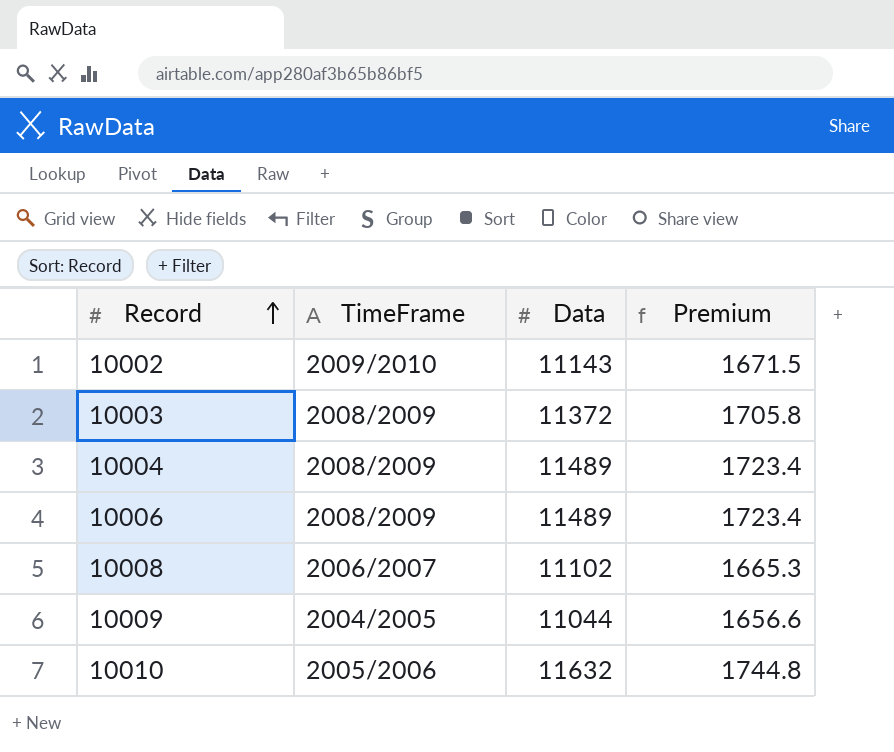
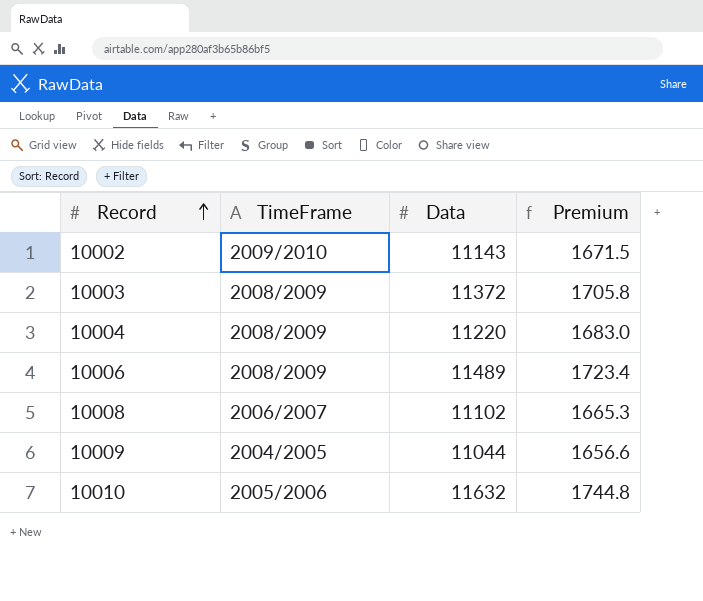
10004 | Data: 11489 -> 11220
10004 | Premium: 1723.4 -> 1683.0

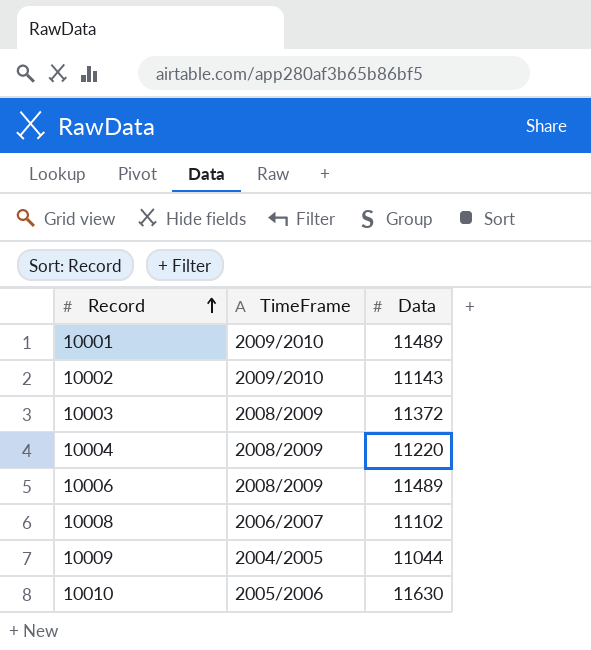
column Premium | formula: [Data] * 0.15 -> none
row 10001: none -> 2009/2010 | 11489
10010 | Data: 11632 -> 11630

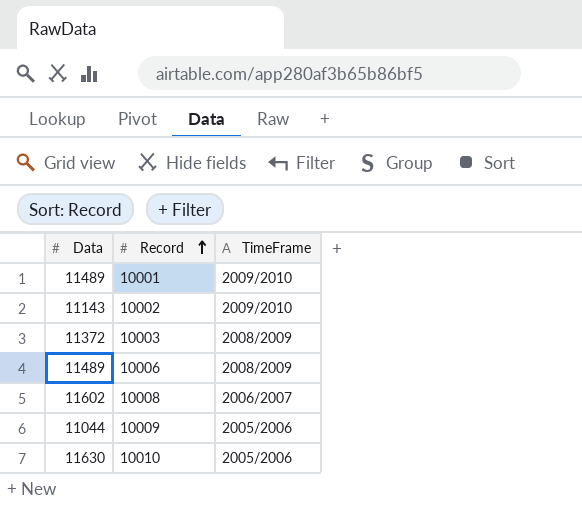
column Data | position: 3 -> 1
row 10004: 2008/2009 | 11220 -> none
10008 | Data: 11102 -> 11602
10009 | TimeFrame: 2004/2005 -> 2005/2006

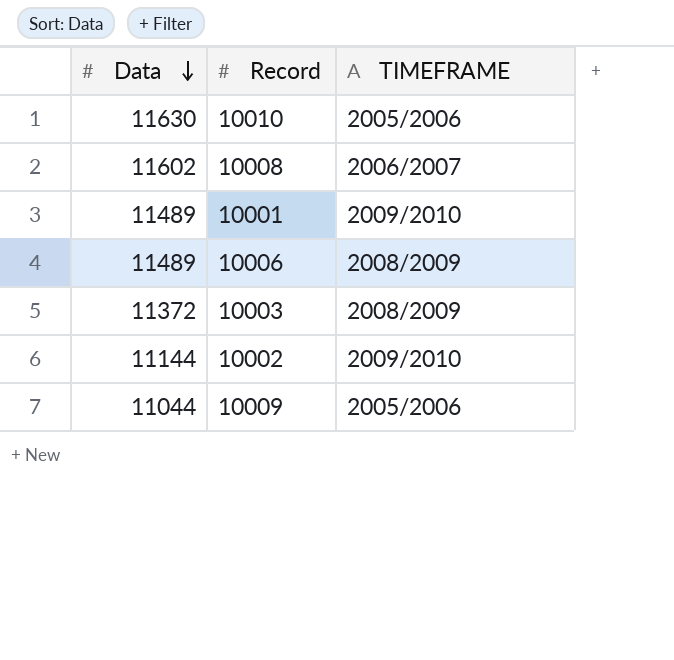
row order: Record ascending -> Data descending
column name: TimeFrame -> TIMEFRAME
10002 | Data: 11143 -> 11144

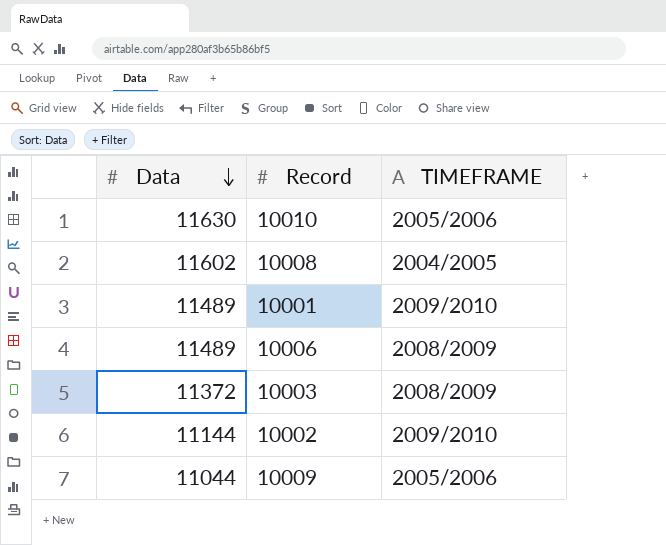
10008 | TIMEFRAME: 2006/2007 -> 2004/2005

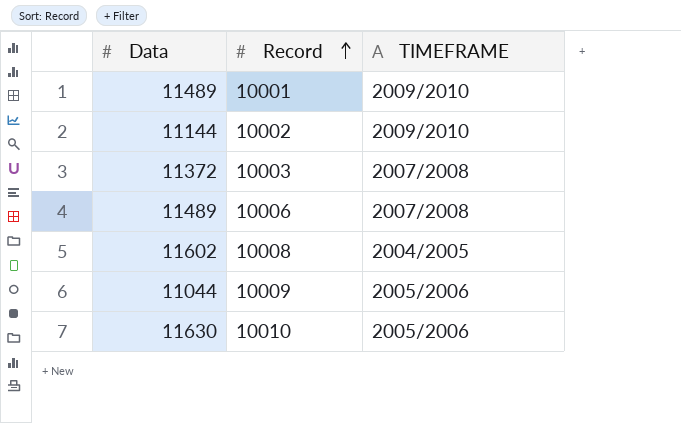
row order: Data descending -> Record ascending
10003 | TIMEFRAME: 2008/2009 -> 2007/2008
10006 | TIMEFRAME: 2008/2009 -> 2007/2008

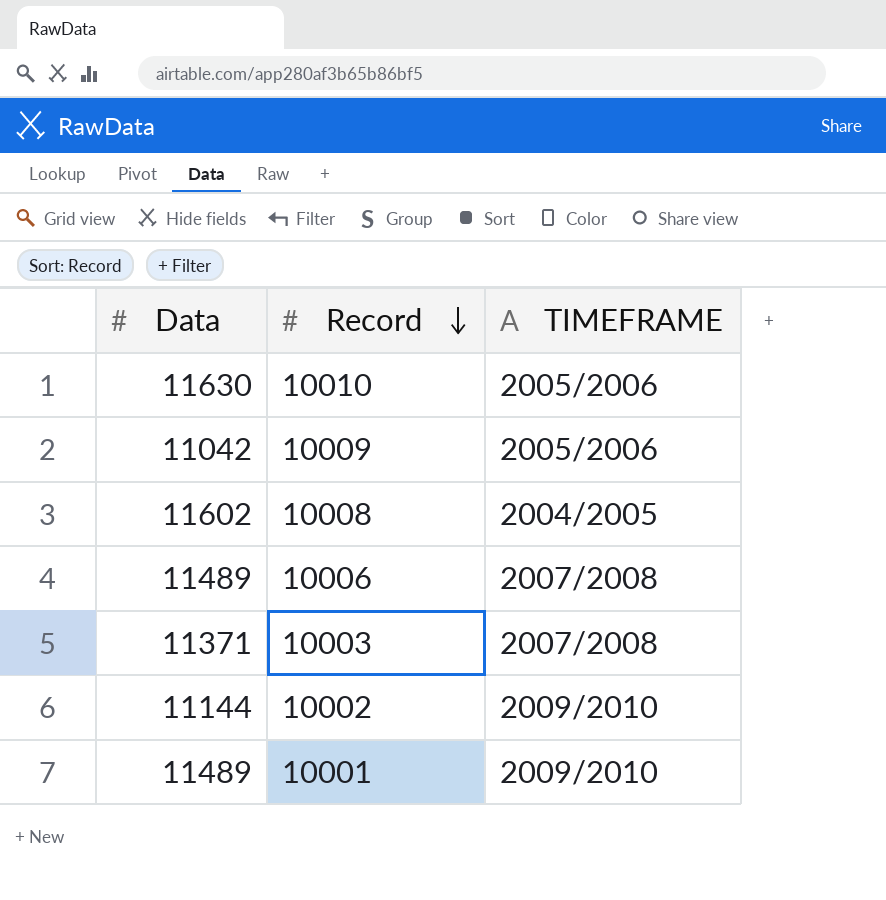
row order: Record ascending -> Record descending
10009 | Data: 11044 -> 11042
10003 | Data: 11372 -> 11371

